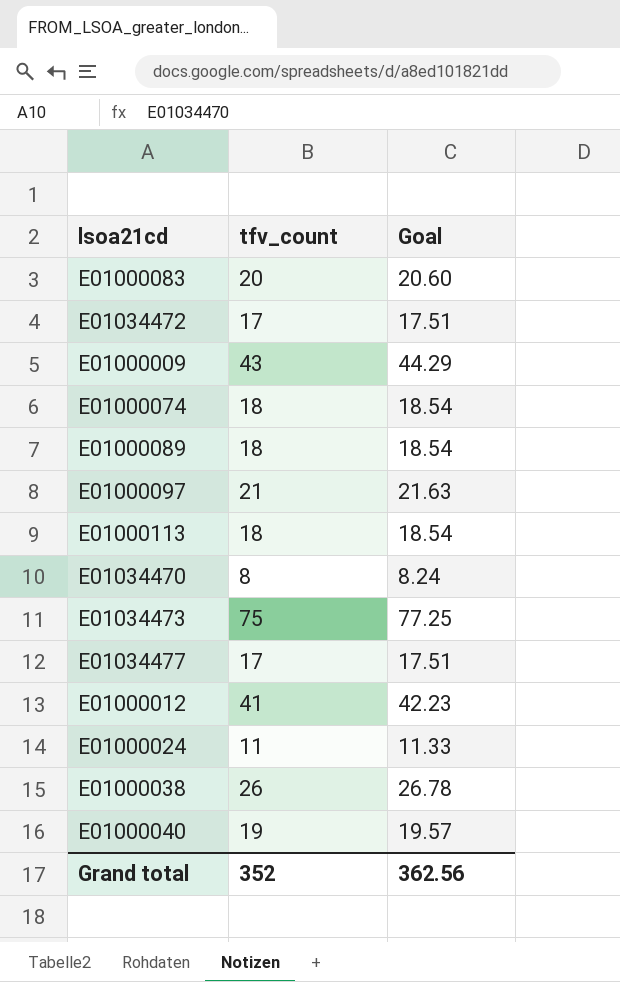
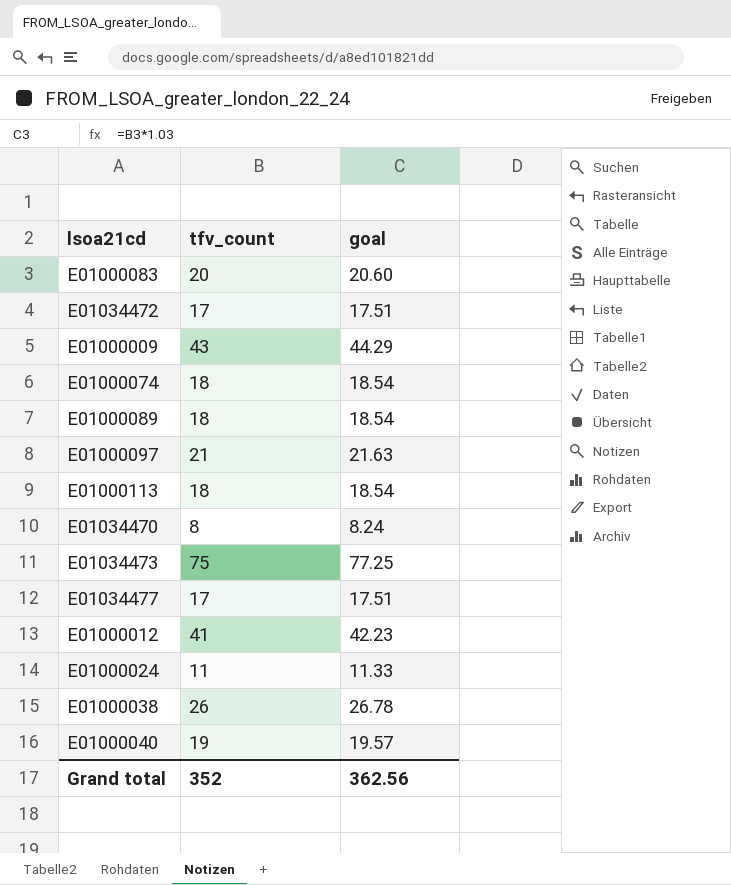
column name: Goal -> goal

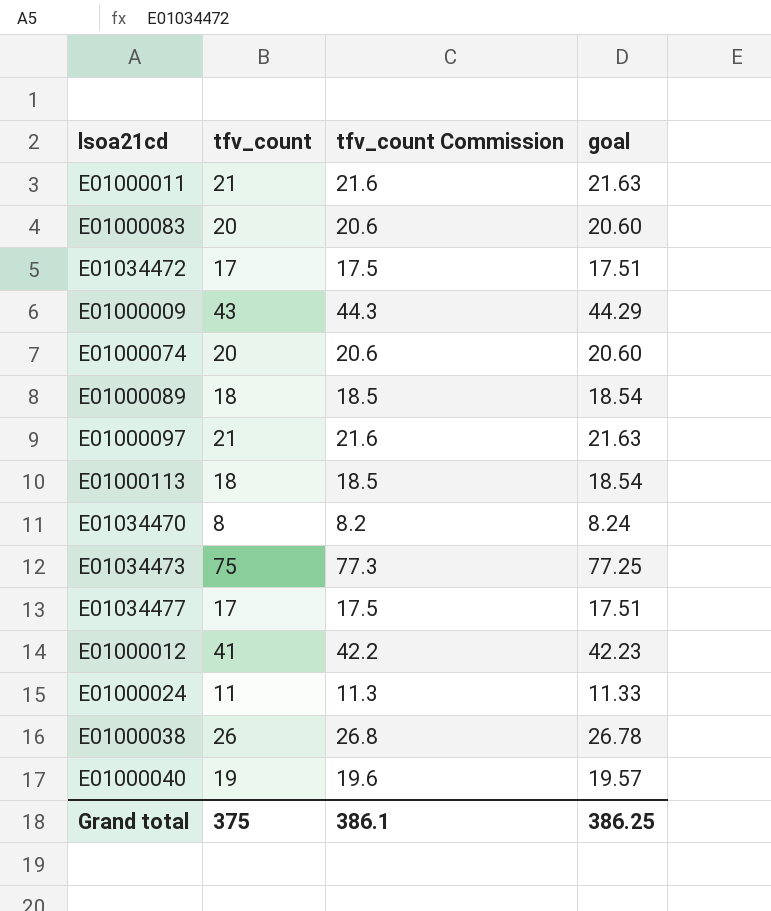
column tfv_count Commission | formula: none -> [tfv_count] * 1.03
row E01000011: none -> 21 | 21.6 | 21.63
E01000074 | tfv_count: 18 -> 20
E01000074 | goal: 18.54 -> 20.60
Grand total | tfv_count: 352 -> 375
Grand total | goal: 362.56 -> 386.25

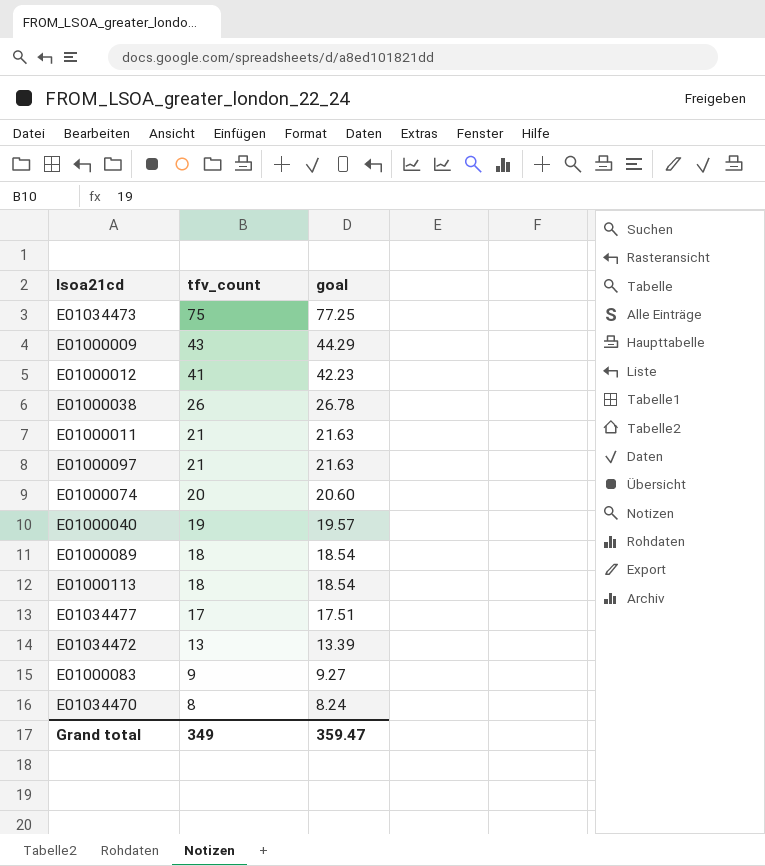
row order: none -> tfv_count descending
column tfv_count Commission | formula: [tfv_count] * 1.03 -> none
row E01000024: 11 | 11.3 | 11.33 -> none
E01034472 | tfv_count: 17 -> 13
E01034472 | goal: 17.51 -> 13.39
E01000083 | tfv_count: 20 -> 9
E01000083 | goal: 20.60 -> 9.27
Grand total | tfv_count: 375 -> 349
Grand total | goal: 386.25 -> 359.47

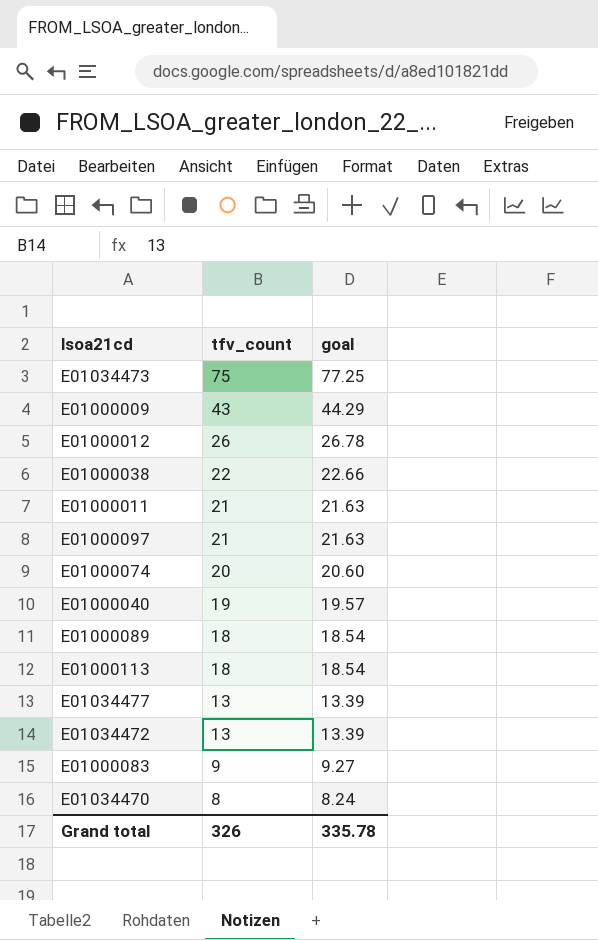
E01000012 | tfv_count: 41 -> 26
E01000012 | goal: 42.23 -> 26.78
E01000038 | tfv_count: 26 -> 22
E01000038 | goal: 26.78 -> 22.66
E01034477 | tfv_count: 17 -> 13
E01034477 | goal: 17.51 -> 13.39
Grand total | tfv_count: 349 -> 326
Grand total | goal: 359.47 -> 335.78

